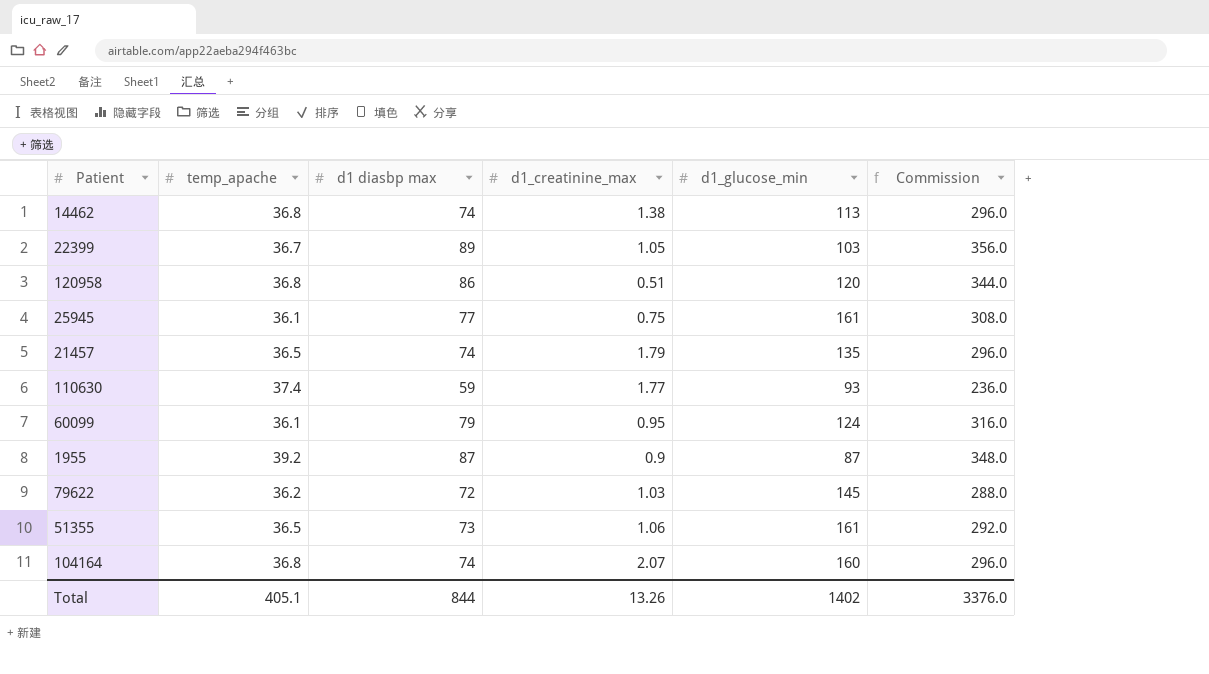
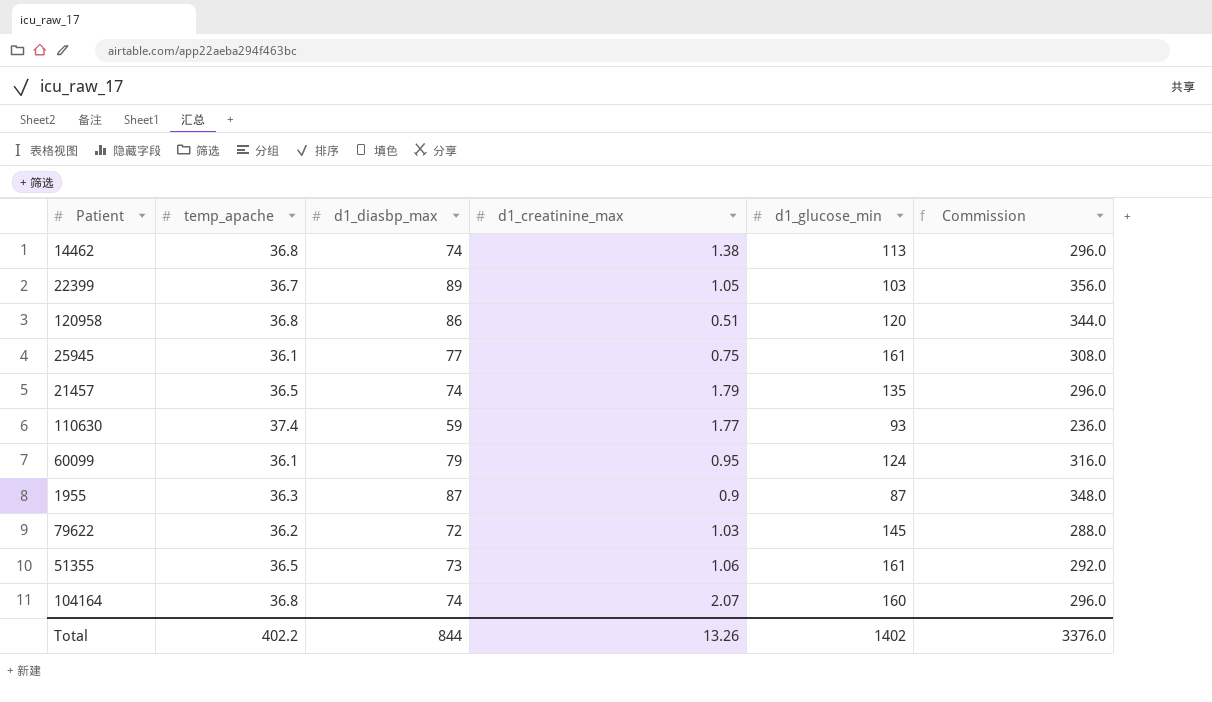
column name: d1 diasbp max -> d1_diasbp_max
1955 | temp_apache: 39.2 -> 36.3
Total | temp_apache: 405.1 -> 402.2

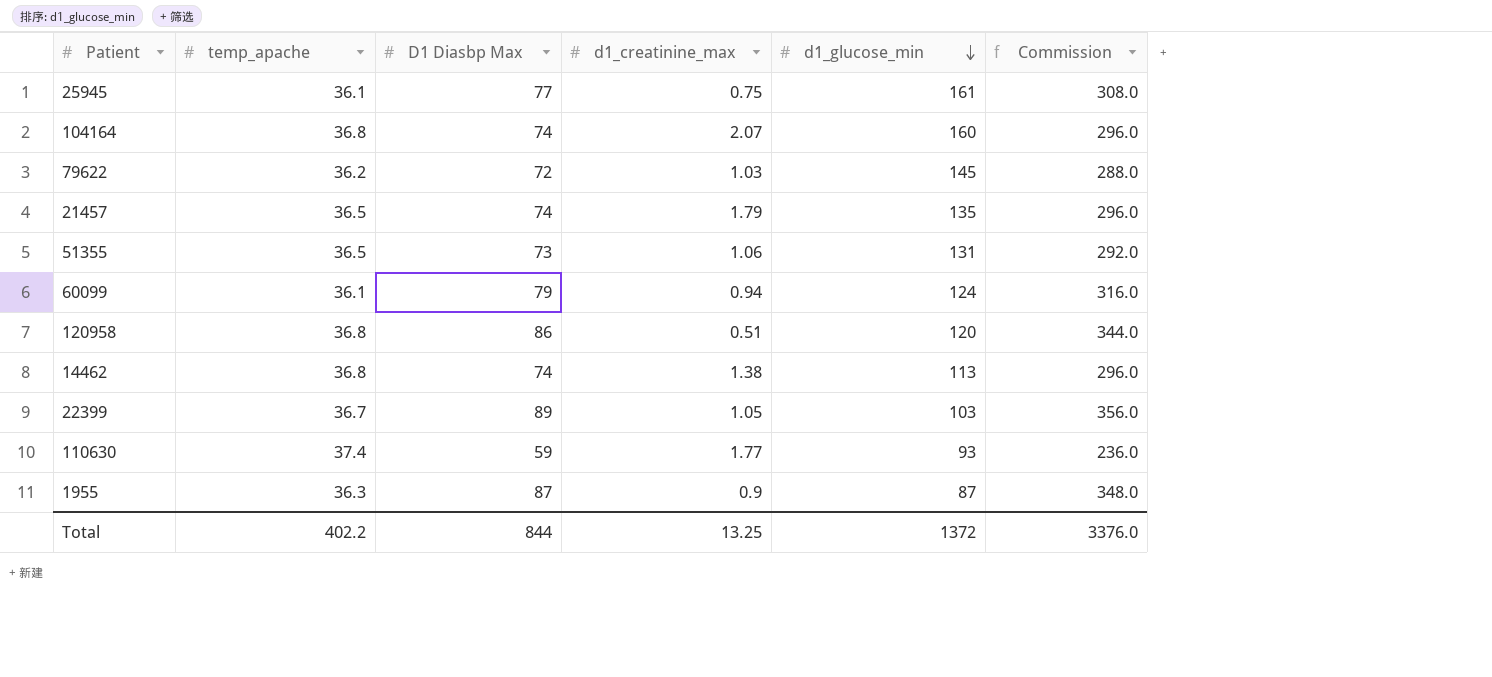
row order: none -> d1_glucose_min descending
column name: d1_diasbp_max -> D1 Diasbp Max
51355 | d1_glucose_min: 161 -> 131
60099 | d1_creatinine_max: 0.95 -> 0.94
Total | d1_creatinine_max: 13.26 -> 13.25
Total | d1_glucose_min: 1402 -> 1372

